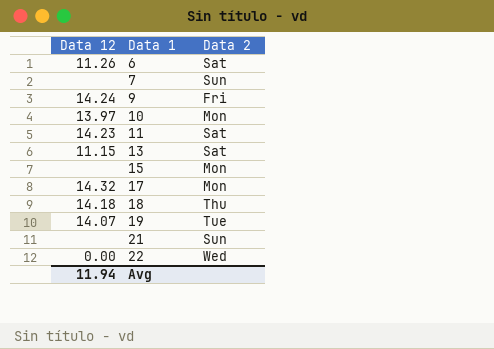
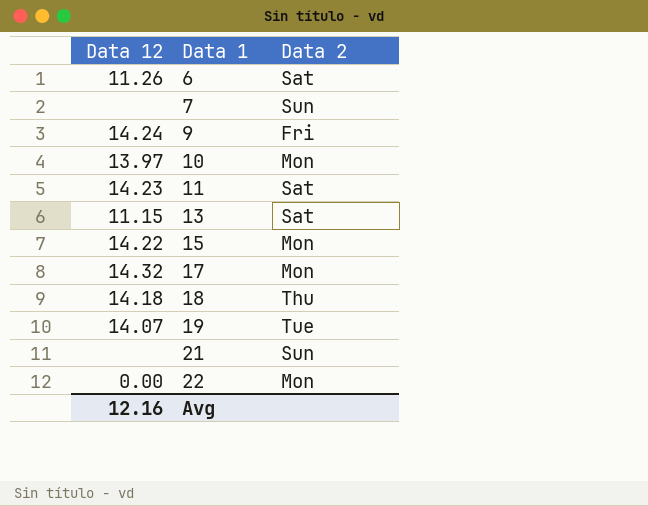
15 | Data 12: none -> 14.22
22 | Data 2: Wed -> Mon
Avg | Data 12: 11.94 -> 12.16

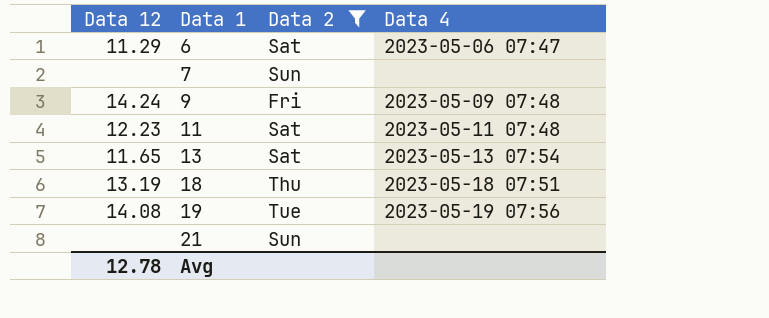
filter: none -> Data 2 != Mon
column Data 4 | position: none -> 4
6 | Data 12: 11.26 -> 11.29
11 | Data 12: 14.23 -> 12.23
13 | Data 12: 11.15 -> 11.65
18 | Data 12: 14.18 -> 13.19
19 | Data 12: 14.07 -> 14.08
Avg | Data 12: 12.16 -> 12.78

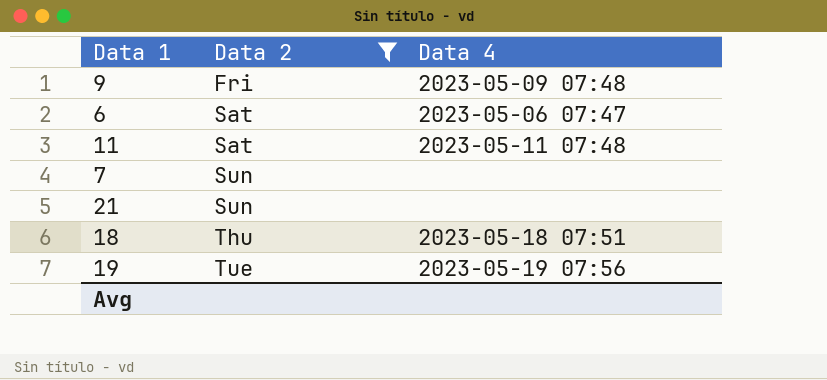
row order: Data 1 ascending -> Data 2 ascending
column Data 12 | position: 1 -> none
row 13: 11.65 | Sat | 2023-05-13 07:54 -> none

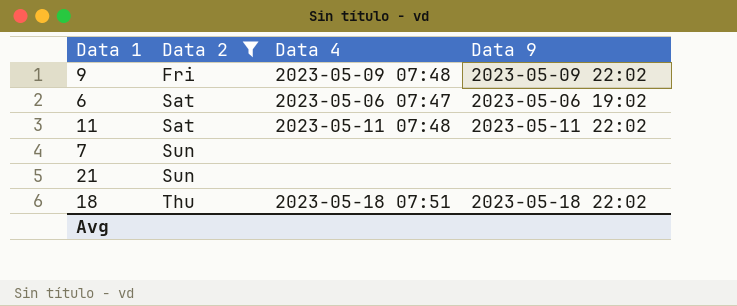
column Data 9 | position: none -> 4
row 19: Tue | 2023-05-19 07:56 -> none

